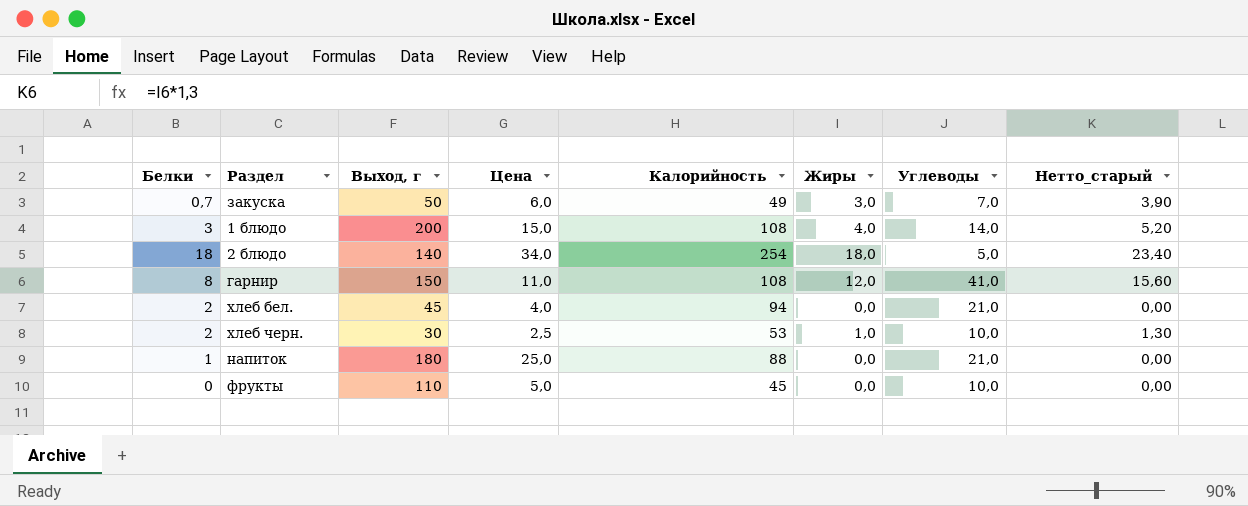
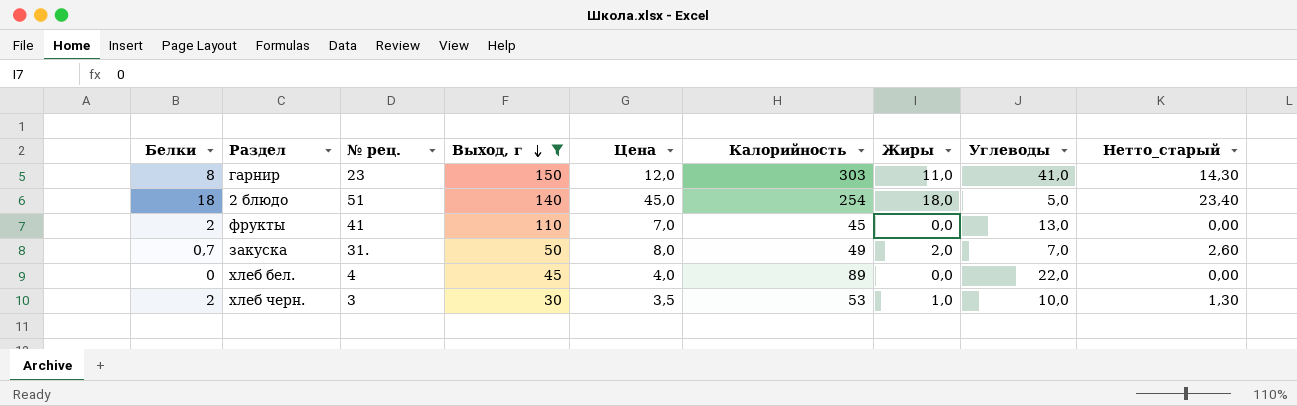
filter: none -> Выход, г <= 150
row order: none -> Выход, г descending
column № рец. | position: none -> 3
гарнир | Цена: 11,0 -> 12,0
гарнир | Калорийность: 108 -> 303
гарнир | Жиры: 12,0 -> 11,0
гарнир | Нетто_старый: 15,60 -> 14,30
2 блюдо | Цена: 34,0 -> 45,0
фрукты | Белки: 0 -> 2
фрукты | Цена: 5,0 -> 7,0
фрукты | Углеводы: 10,0 -> 13,0
закуска | Цена: 6,0 -> 8,0
закуска | Жиры: 3,0 -> 2,0
закуска | Нетто_старый: 3,90 -> 2,60
хлеб бел. | Белки: 2 -> 0
хлеб бел. | Калорийность: 94 -> 89
хлеб бел. | Углеводы: 21,0 -> 22,0
хлеб черн. | Цена: 2,5 -> 3,5

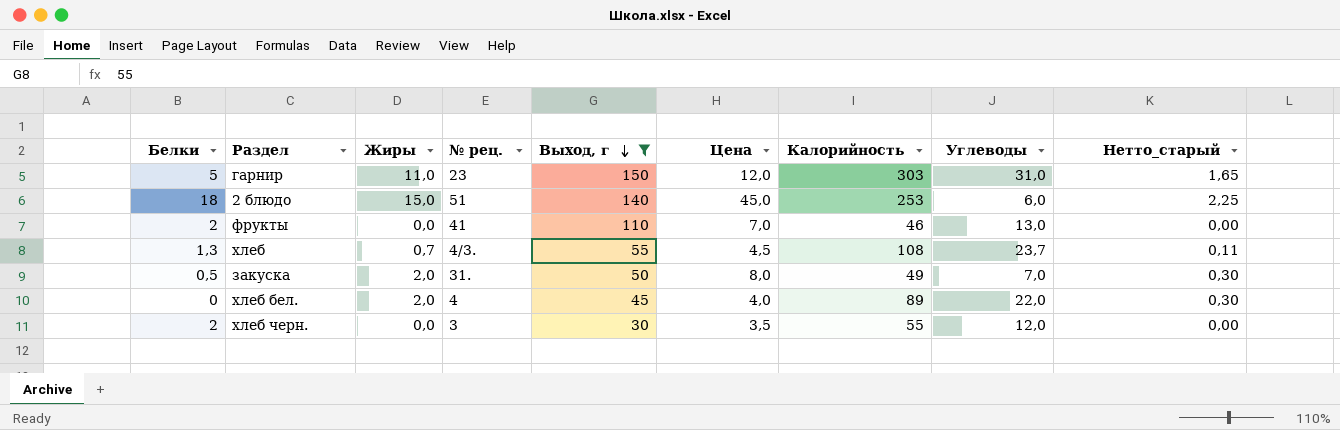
column Жиры | position: 7 -> 3
column Нетто_старый | formula: [Жиры] * 1,3 -> [Жиры] * 0,15
гарнир | Белки: 8 -> 5
гарнир | Углеводы: 41,0 -> 31,0
2 блюдо | Жиры: 18,0 -> 15,0
2 блюдо | Калорийность: 254 -> 253
2 блюдо | Углеводы: 5,0 -> 6,0
фрукты | Калорийность: 45 -> 46
row хлеб: none -> 1,3 | 0,7 | 4/3. | 55 | 4,5 | 108 | 23,7 | 0,11
закуска | Белки: 0,7 -> 0,5
хлеб бел. | Жиры: 0,0 -> 2,0
хлеб черн. | Жиры: 1,0 -> 0,0
хлеб черн. | Калорийность: 53 -> 55
хлеб черн. | Углеводы: 10,0 -> 12,0

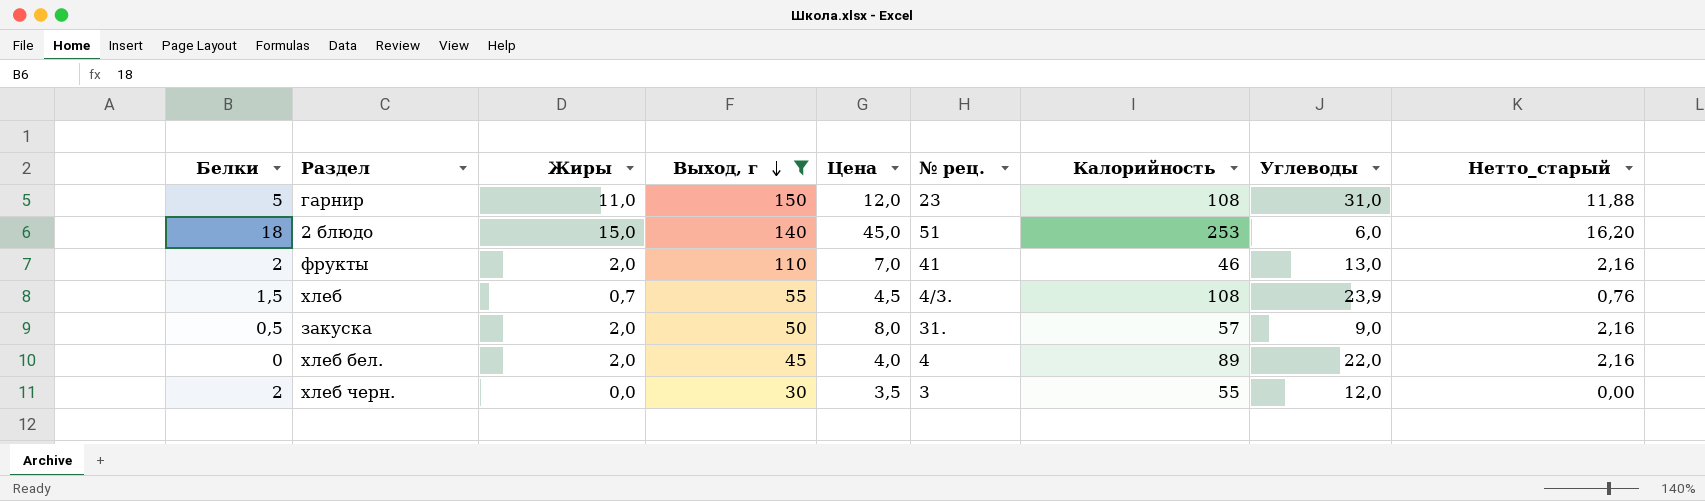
column № рец. | position: 4 -> 6
column Нетто_старый | formula: [Жиры] * 0,15 -> [Жиры] * 1,08
гарнир | Калорийность: 303 -> 108
фрукты | Жиры: 0,0 -> 2,0
хлеб | Белки: 1,3 -> 1,5
хлеб | Углеводы: 23,7 -> 23,9
закуска | Калорийность: 49 -> 57
закуска | Углеводы: 7,0 -> 9,0

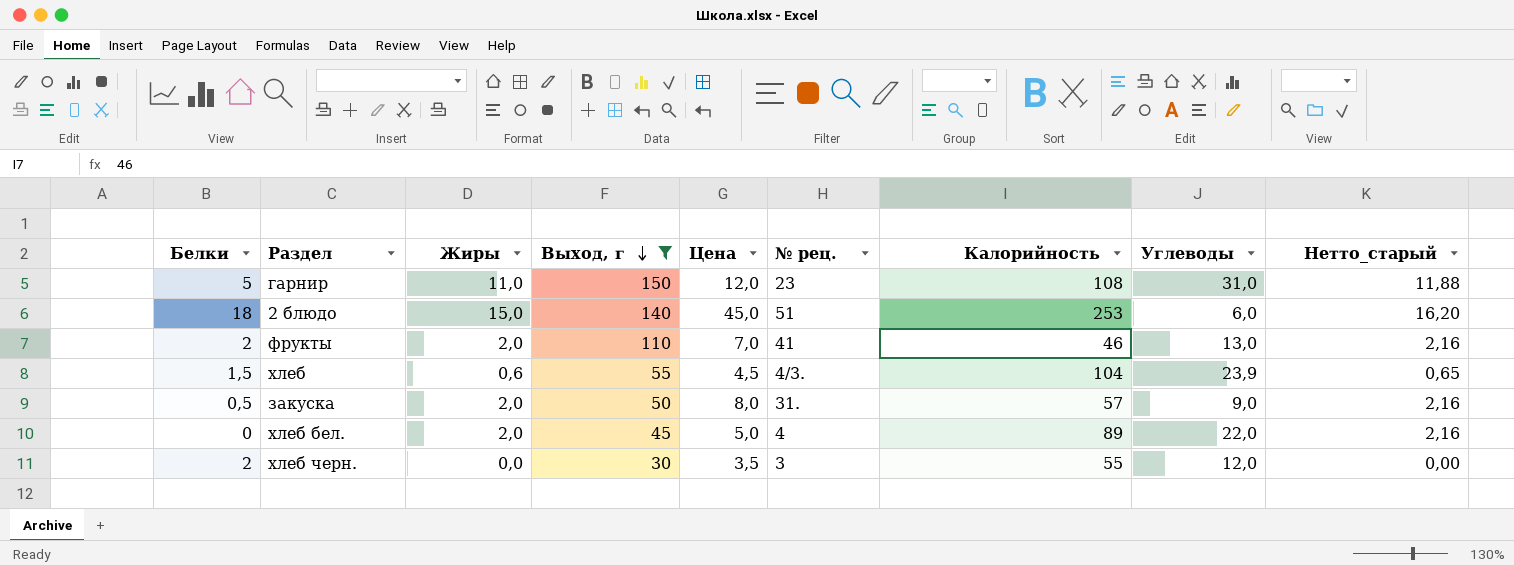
хлеб | Жиры: 0,7 -> 0,6
хлеб | Калорийность: 108 -> 104
хлеб | Нетто_старый: 0,76 -> 0,65
хлеб бел. | Цена: 4,0 -> 5,0

